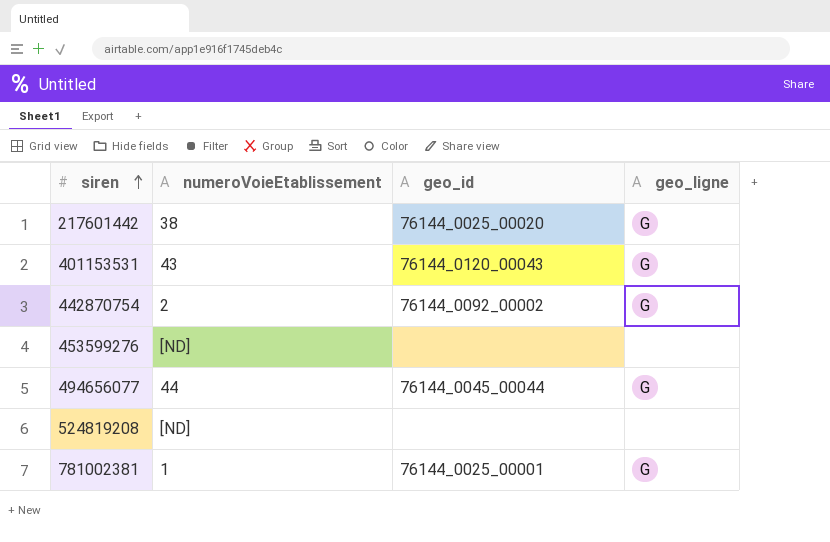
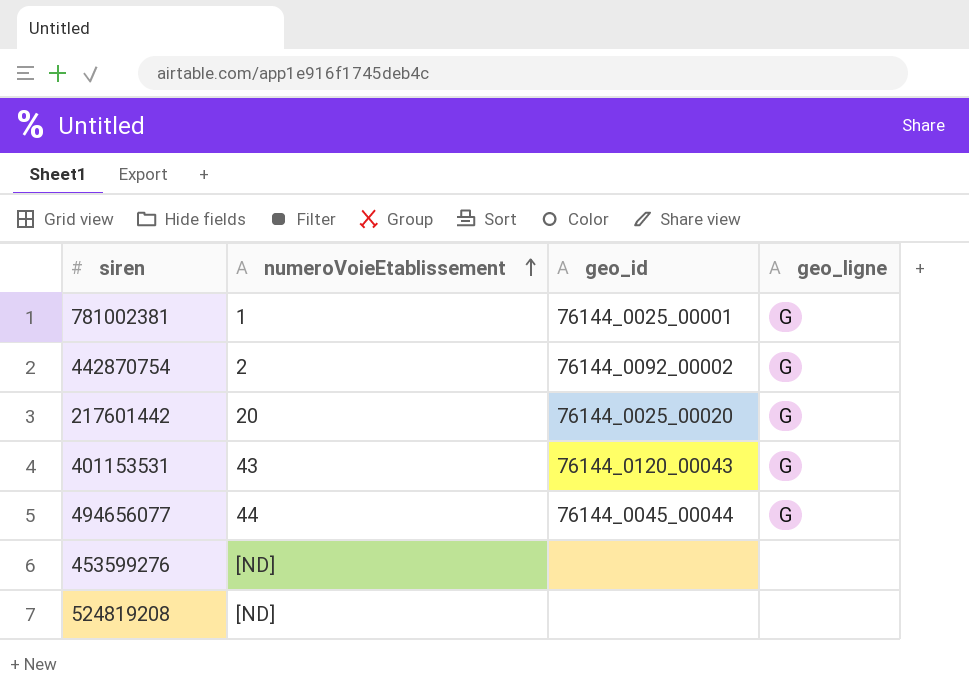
row order: siren ascending -> numeroVoieEtablissement ascending
217601442 | numeroVoieEtablissement: 38 -> 20

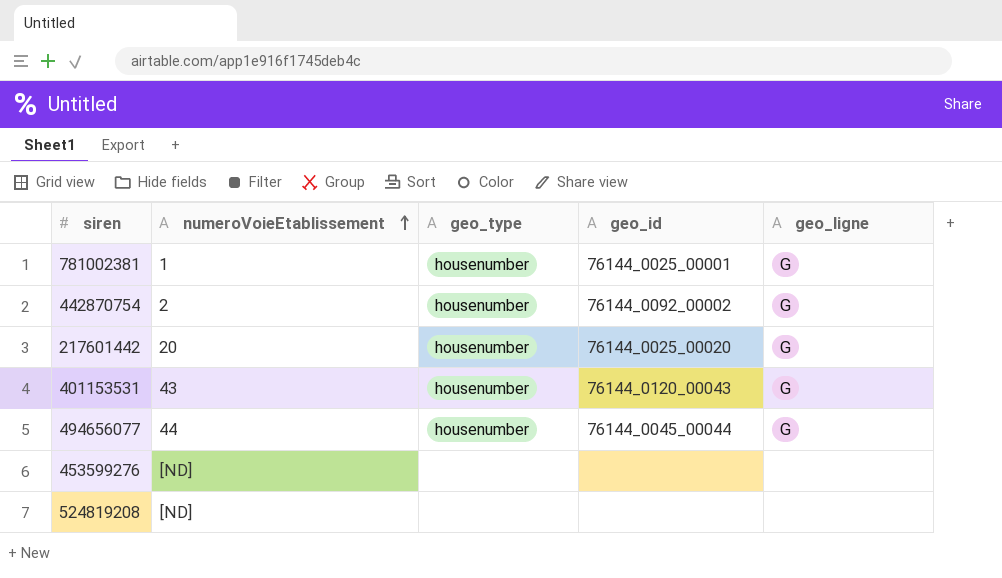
column geo_type | position: none -> 3

